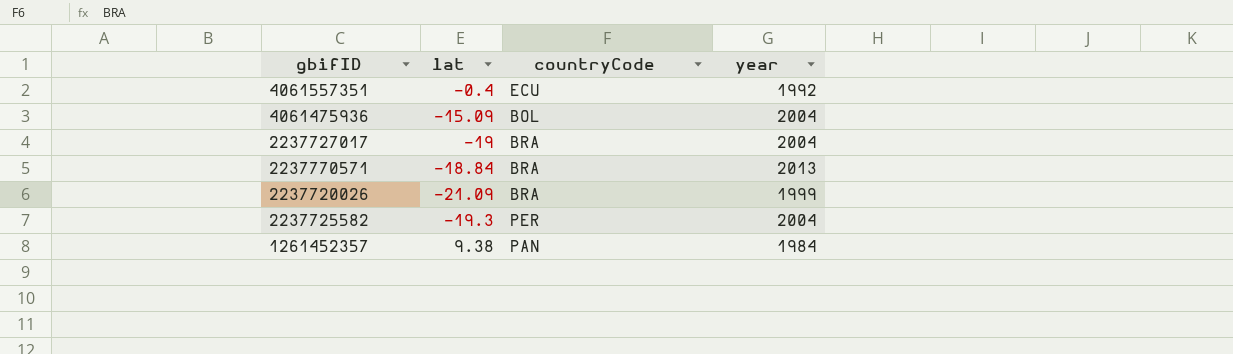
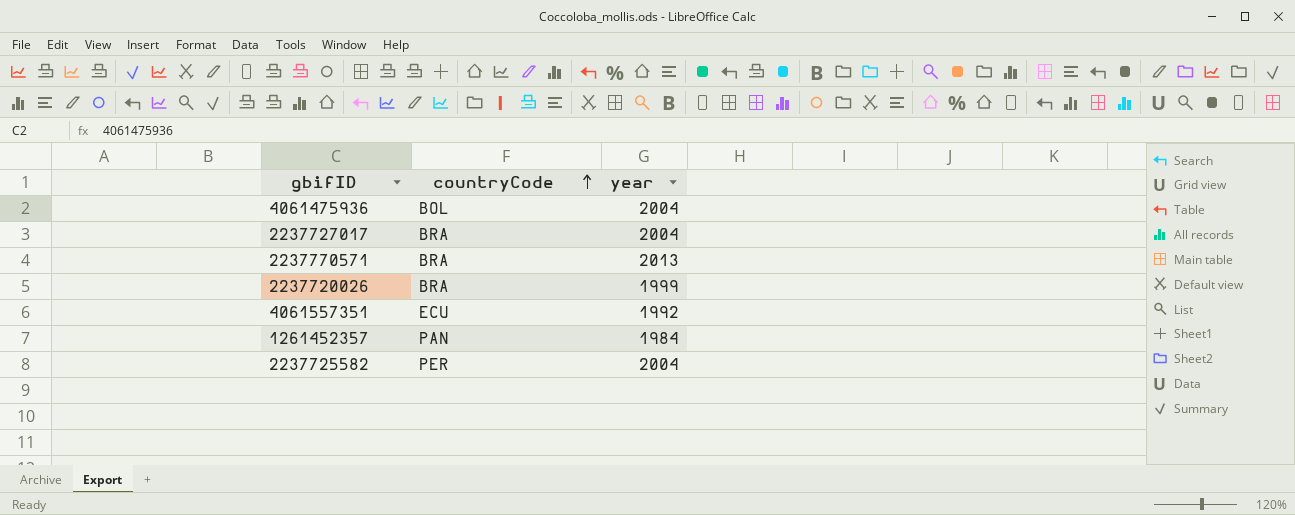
row order: none -> countryCode ascending
column lat | position: 2 -> none

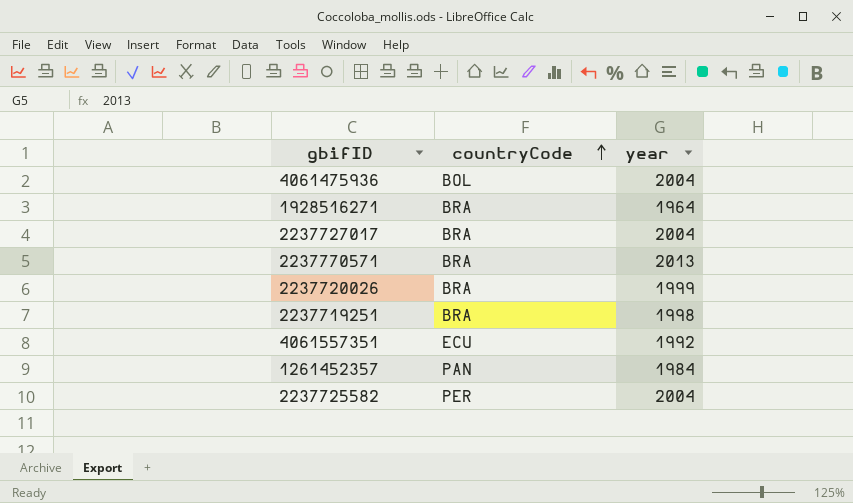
row 1928516271: none -> BRA | 1964
row 2237719251: none -> BRA | 1998

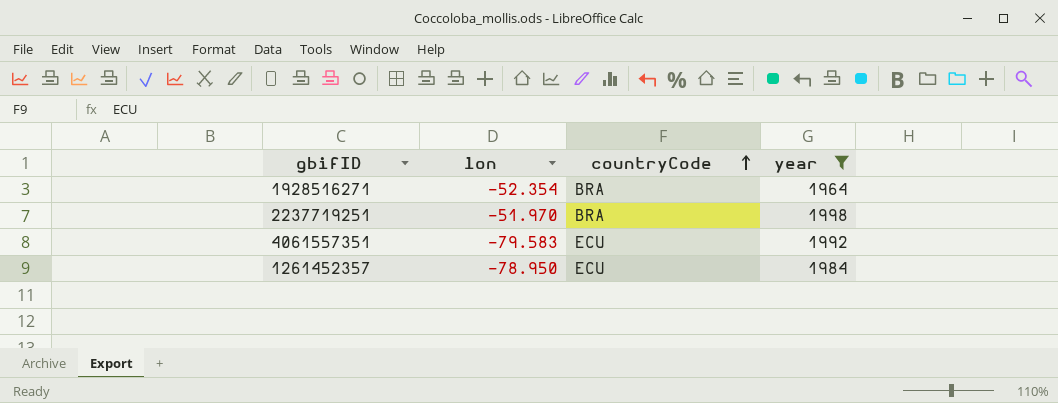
filter: none -> year <= 1998
column lon | position: none -> 2
1261452357 | countryCode: PAN -> ECU

